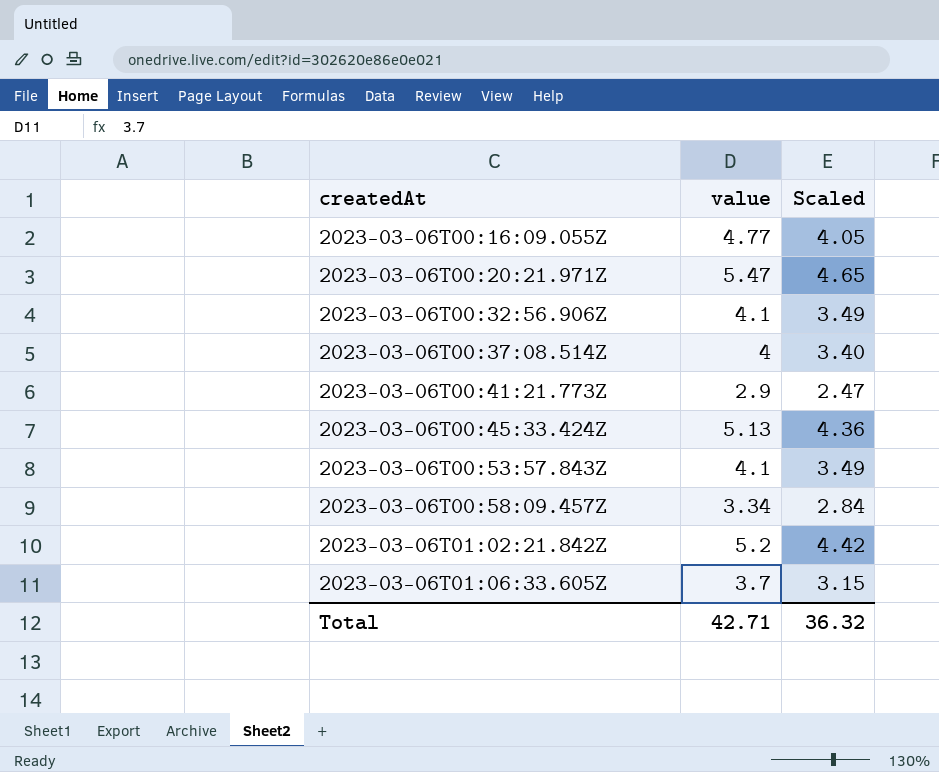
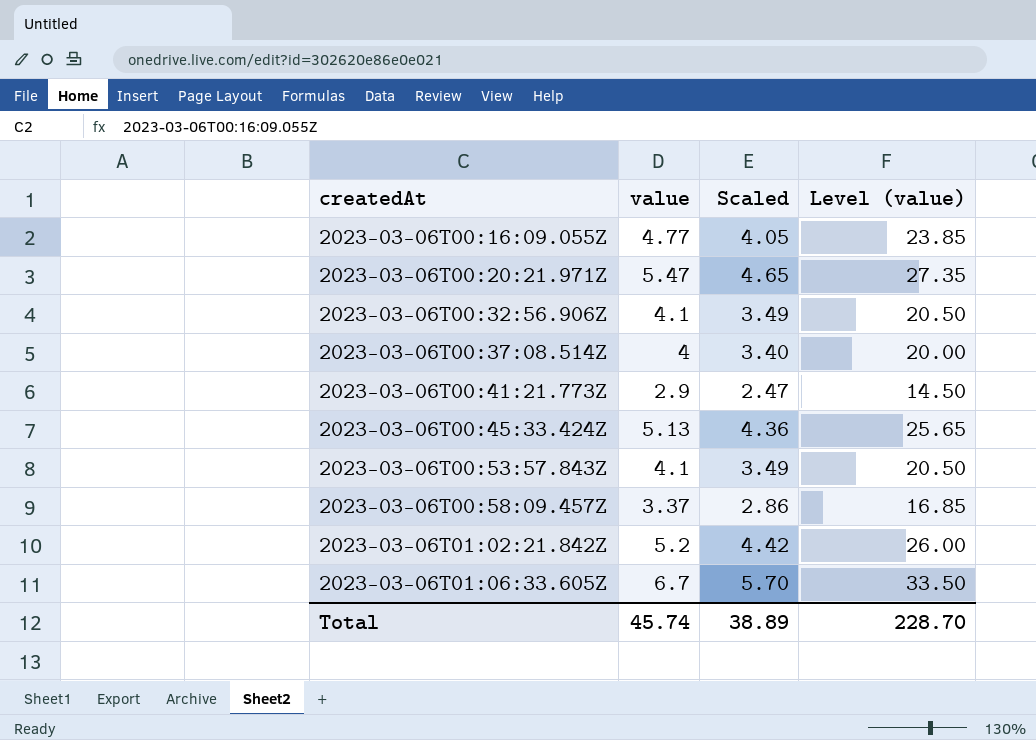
column Level (value) | formula: none -> [value] * 5
2023-03-06T00:58:09.457Z | value: 3.34 -> 3.37
2023-03-06T00:58:09.457Z | Scaled: 2.84 -> 2.86
2023-03-06T01:06:33.605Z | value: 3.7 -> 6.7
2023-03-06T01:06:33.605Z | Scaled: 3.15 -> 5.70
Total | value: 42.71 -> 45.74
Total | Scaled: 36.32 -> 38.89

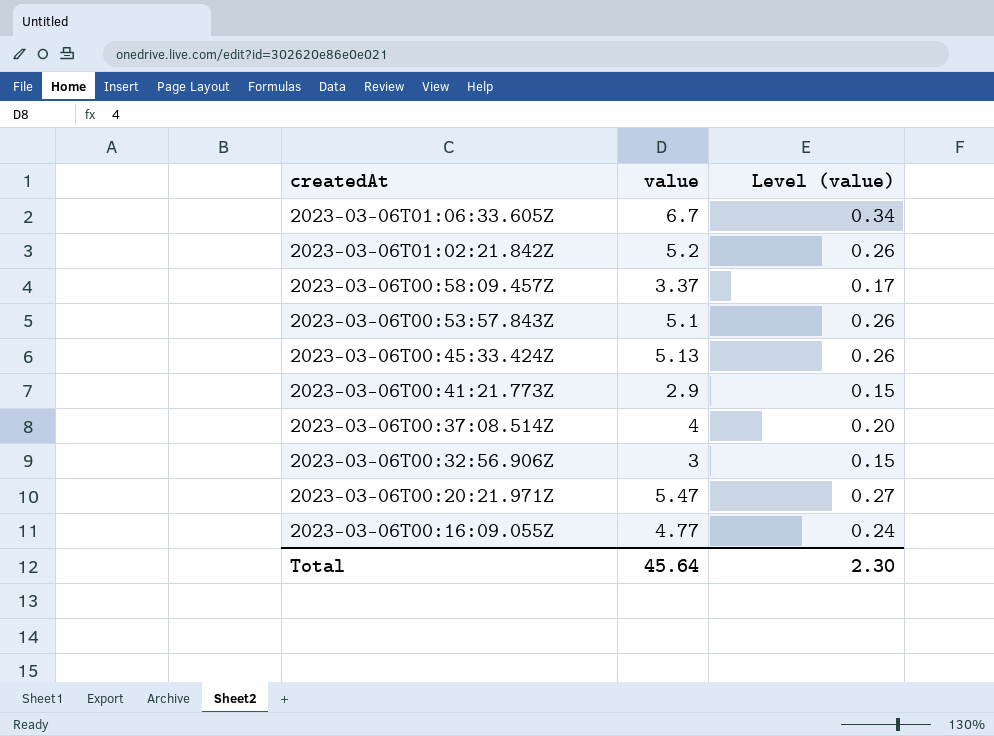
row order: createdAt ascending -> createdAt descending
column Scaled | formula: [value] * 0.85 -> none
column Level (value) | formula: [value] * 5 -> [value] * 0.05
2023-03-06T00:53:57.843Z | value: 4.1 -> 5.1
2023-03-06T00:32:56.906Z | value: 4.1 -> 3
Total | value: 45.74 -> 45.64
Total | Level (value): 228.70 -> 2.30

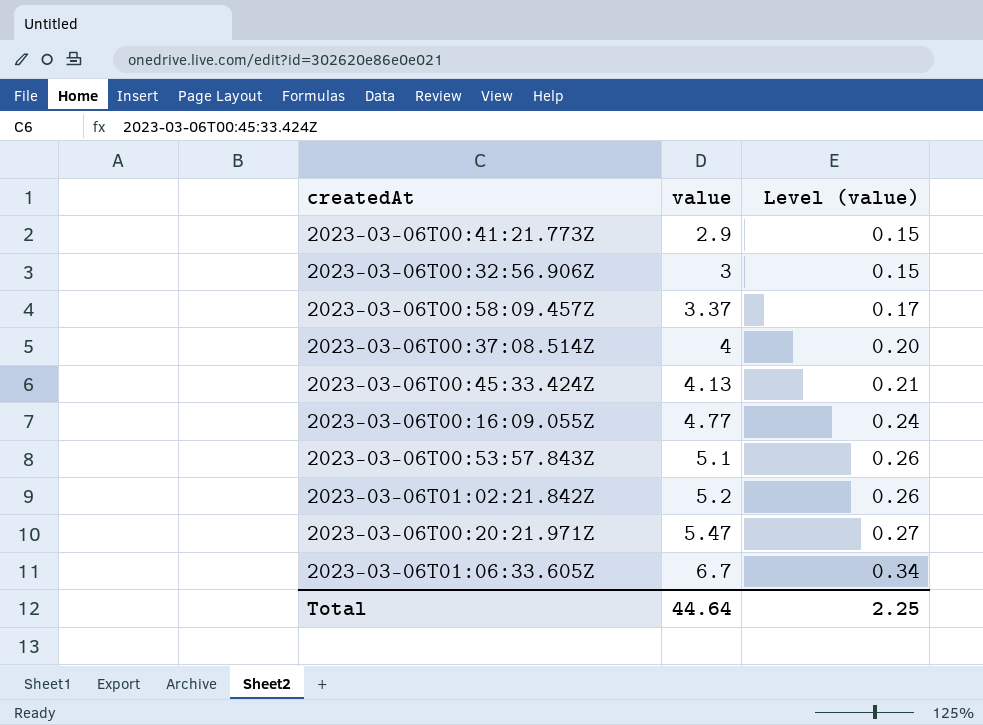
row order: createdAt descending -> value ascending
2023-03-06T00:45:33.424Z | value: 5.13 -> 4.13
2023-03-06T00:45:33.424Z | Level (value): 0.26 -> 0.21
Total | value: 45.64 -> 44.64
Total | Level (value): 2.30 -> 2.25

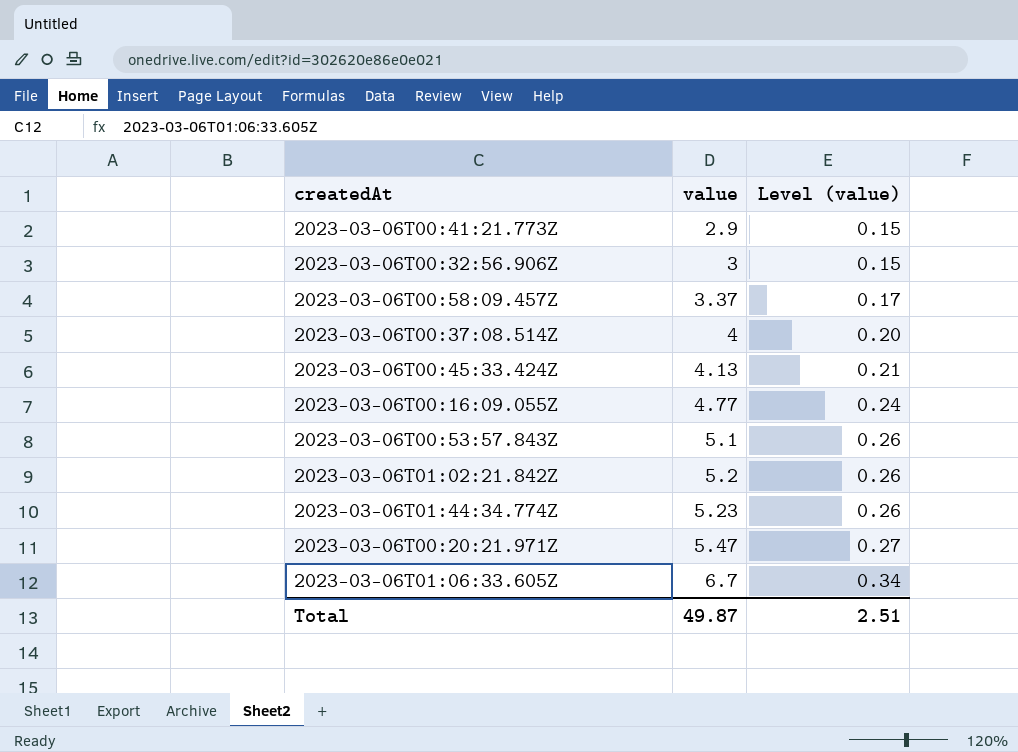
row 2023-03-06T01:44:34.774Z: none -> 5.23 | 0.26
Total | value: 44.64 -> 49.87
Total | Level (value): 2.25 -> 2.51

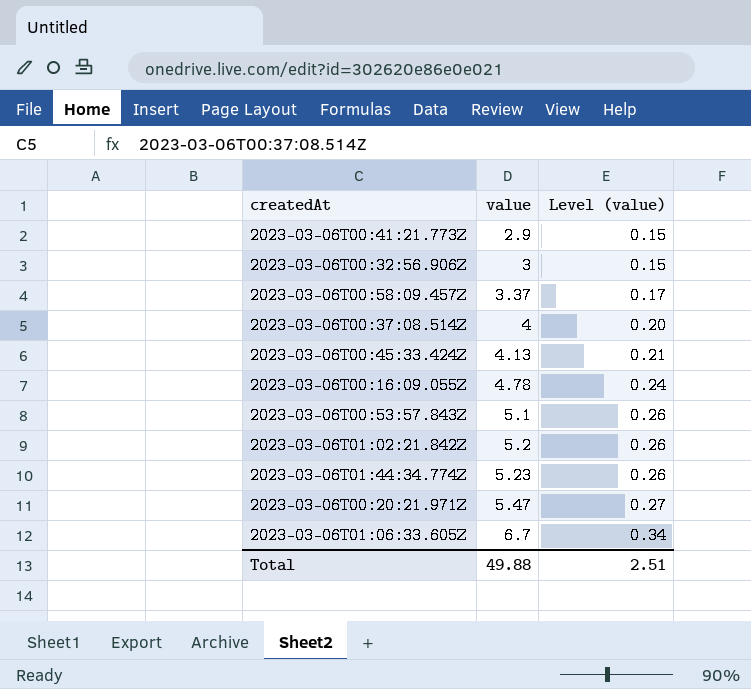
2023-03-06T00:16:09.055Z | value: 4.77 -> 4.78
Total | value: 49.87 -> 49.88

